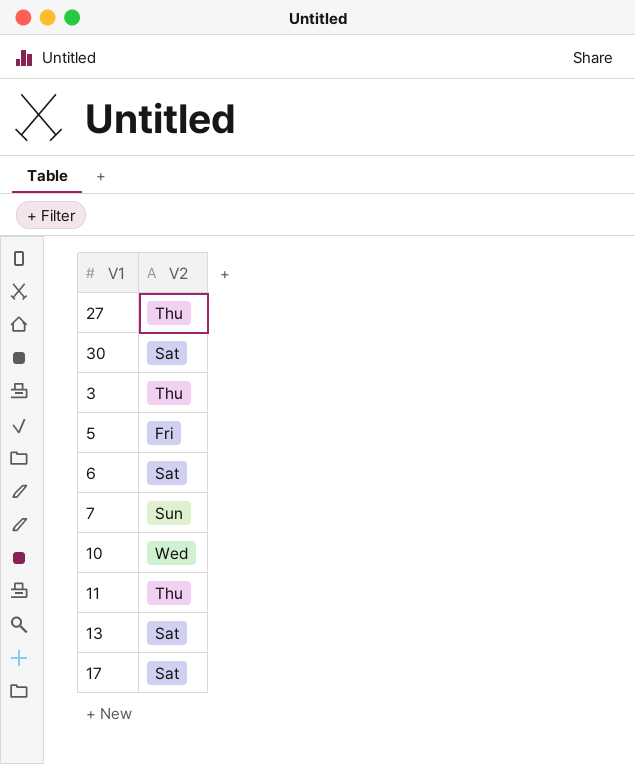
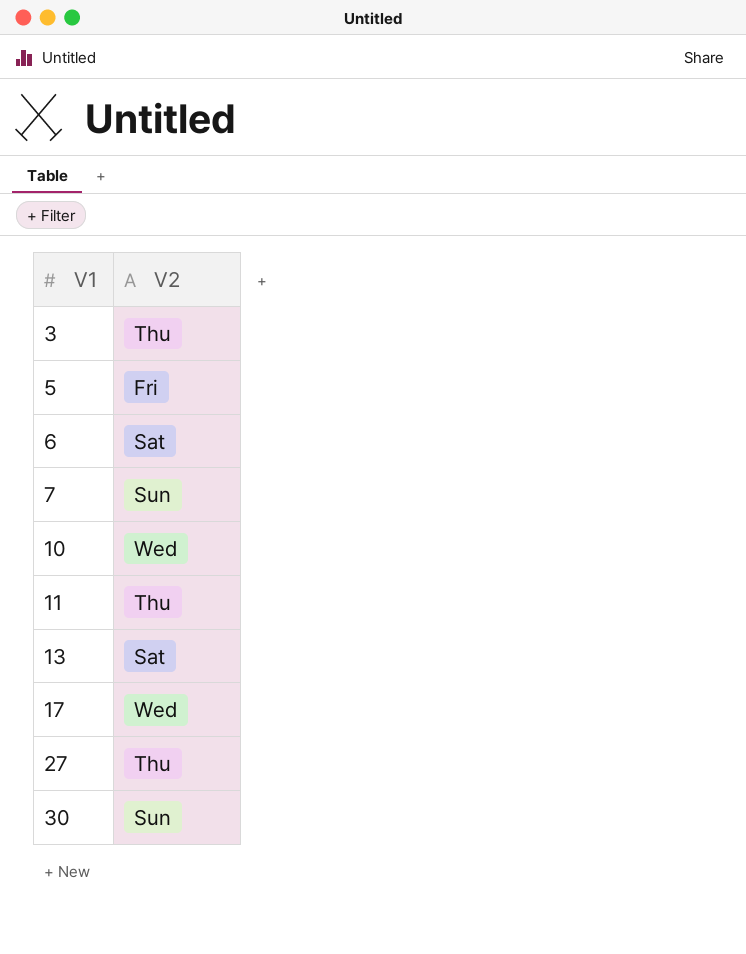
row order: none -> V1 ascending
17 | V2: Sat -> Wed
30 | V2: Sat -> Sun

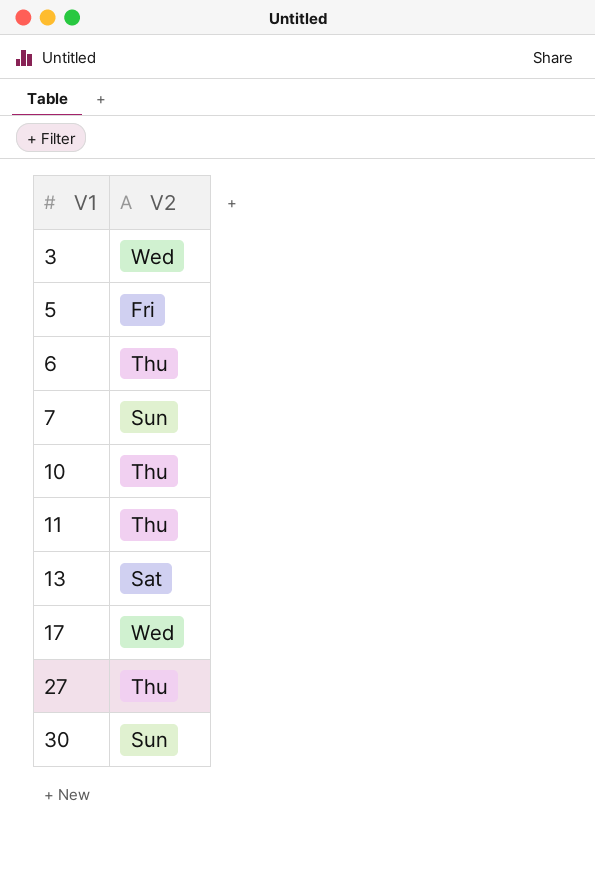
3 | V2: Thu -> Wed
6 | V2: Sat -> Thu
10 | V2: Wed -> Thu

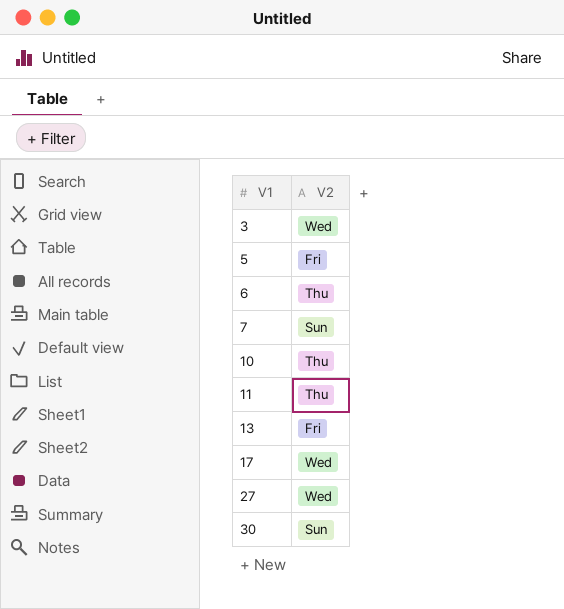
13 | V2: Sat -> Fri
27 | V2: Thu -> Wed

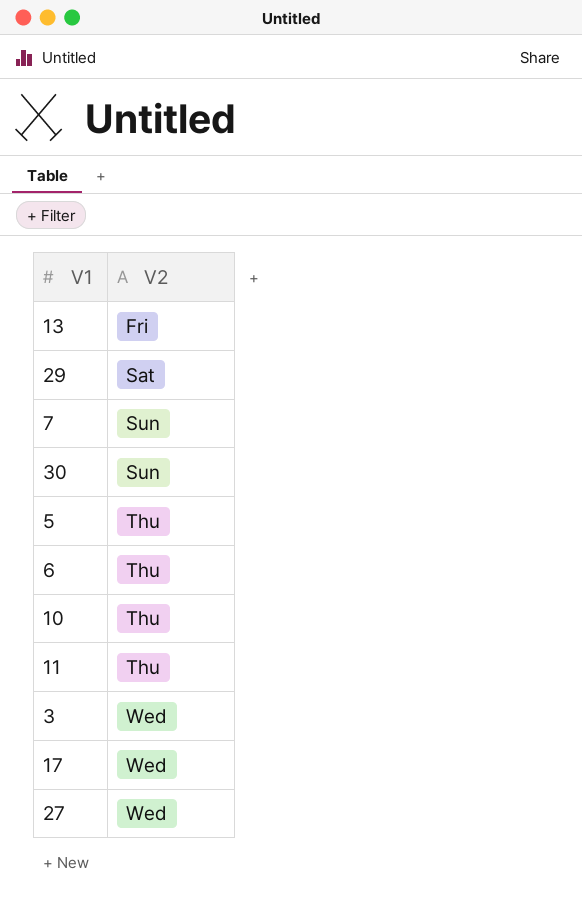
row order: V1 ascending -> V2 ascending
row 29: none -> Sat
5 | V2: Fri -> Thu

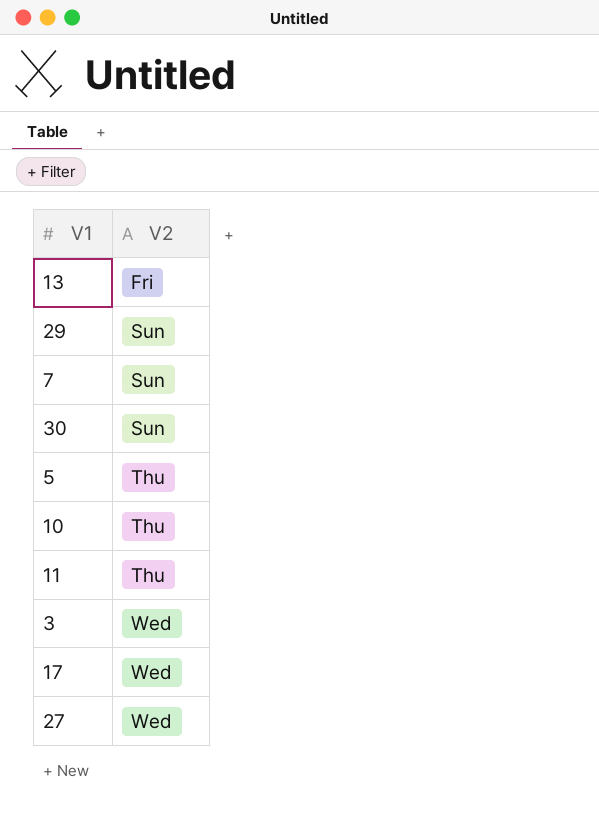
row 6: Thu -> none
29 | V2: Sat -> Sun

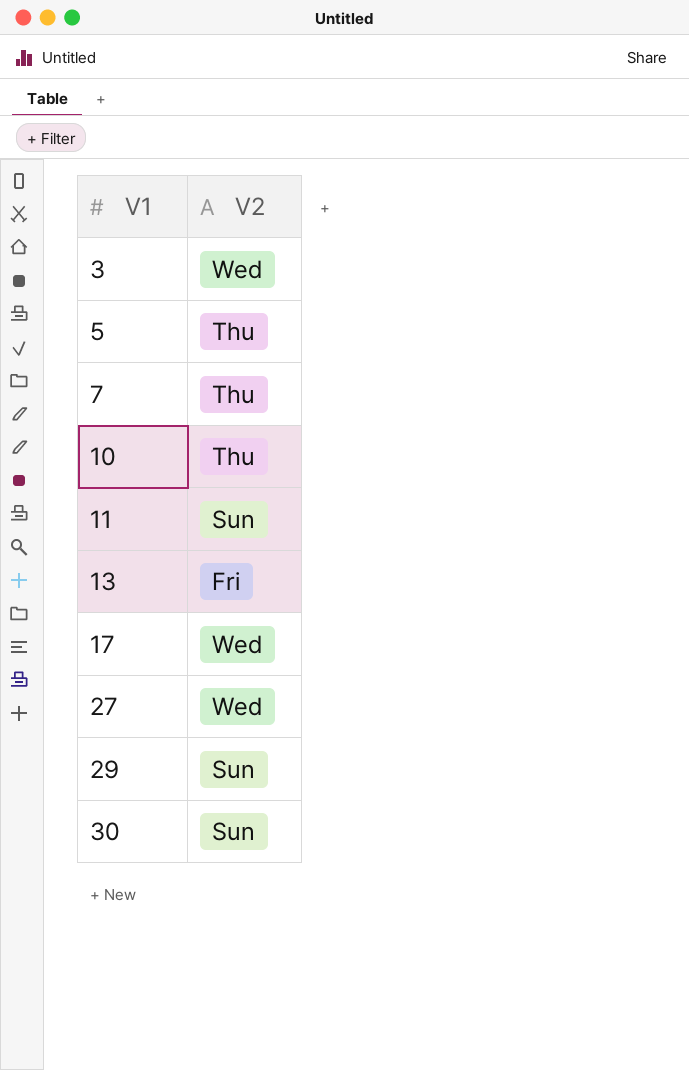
row order: V2 ascending -> V1 ascending
7 | V2: Sun -> Thu
11 | V2: Thu -> Sun

